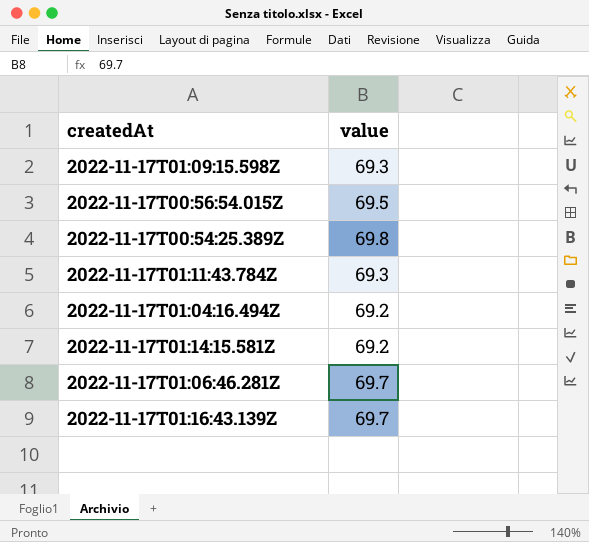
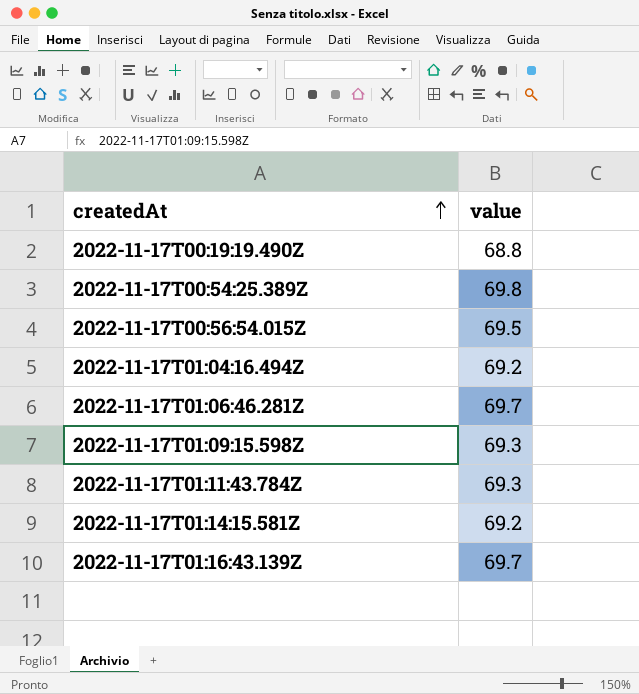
row order: none -> createdAt ascending
row 2022-11-17T00:19:19.490Z: none -> 68.8

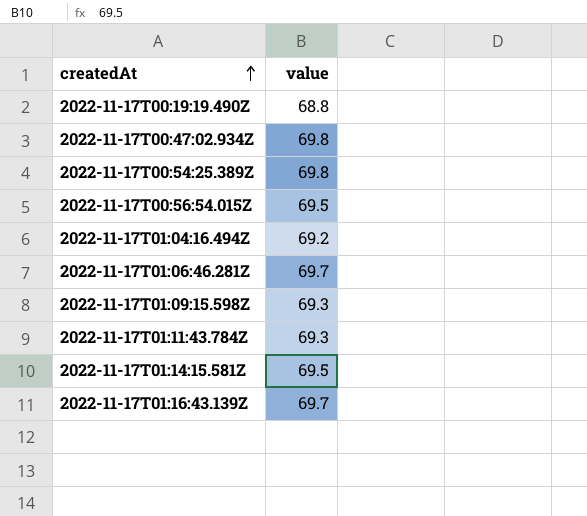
row 2022-11-17T00:47:02.934Z: none -> 69.8
2022-11-17T01:14:15.581Z | value: 69.2 -> 69.5

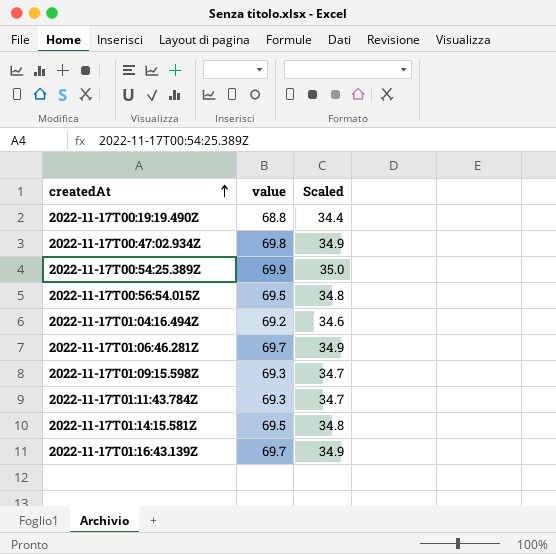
column Scaled | formula: none -> [value] * 0.5
2022-11-17T00:54:25.389Z | value: 69.8 -> 69.9

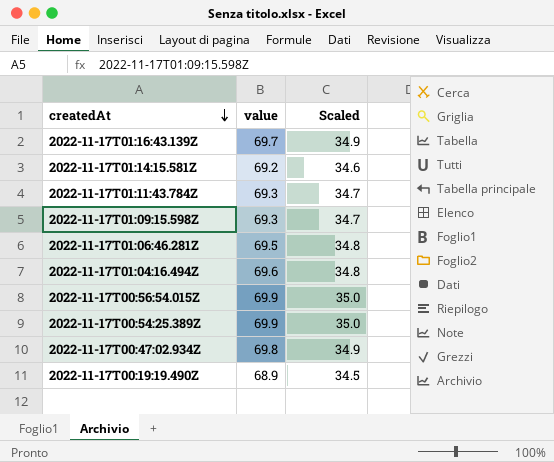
row order: createdAt ascending -> createdAt descending
2022-11-17T01:14:15.581Z | value: 69.5 -> 69.2
2022-11-17T01:14:15.581Z | Scaled: 34.8 -> 34.6
2022-11-17T01:06:46.281Z | value: 69.7 -> 69.5
2022-11-17T01:06:46.281Z | Scaled: 34.9 -> 34.8
2022-11-17T01:04:16.494Z | value: 69.2 -> 69.6
2022-11-17T01:04:16.494Z | Scaled: 34.6 -> 34.8
2022-11-17T00:56:54.015Z | value: 69.5 -> 69.9
2022-11-17T00:56:54.015Z | Scaled: 34.8 -> 35.0
2022-11-17T00:19:19.490Z | value: 68.8 -> 68.9
2022-11-17T00:19:19.490Z | Scaled: 34.4 -> 34.5

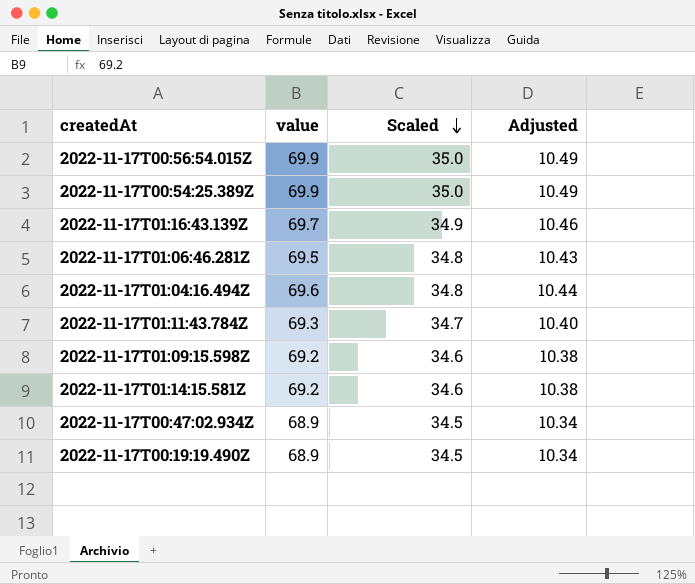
row order: createdAt descending -> Scaled descending
column Adjusted | formula: none -> [value] * 0.15
2022-11-17T01:09:15.598Z | value: 69.3 -> 69.2
2022-11-17T01:09:15.598Z | Scaled: 34.7 -> 34.6
2022-11-17T00:47:02.934Z | value: 69.8 -> 68.9
2022-11-17T00:47:02.934Z | Scaled: 34.9 -> 34.5

